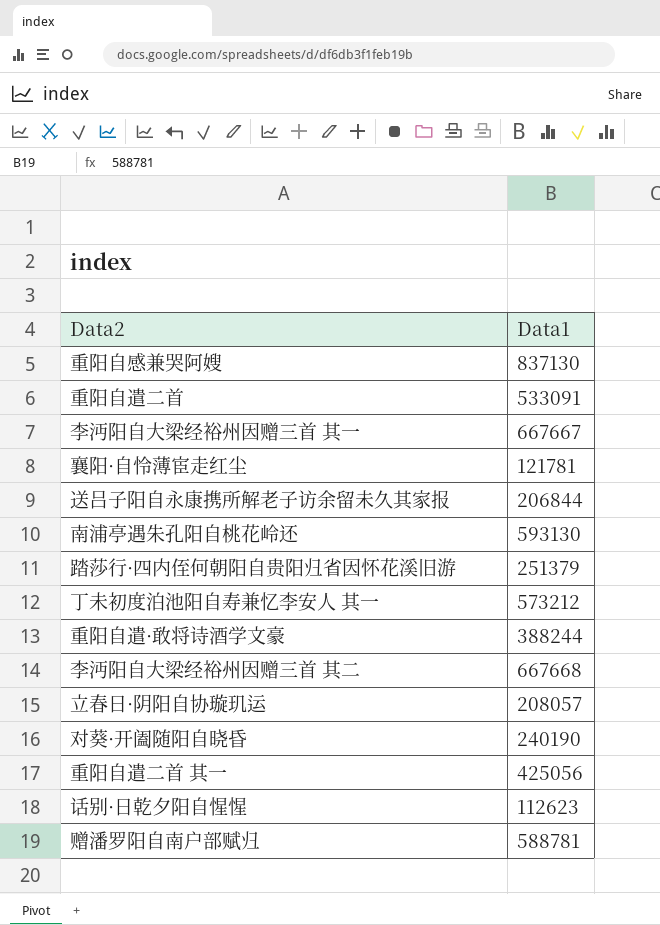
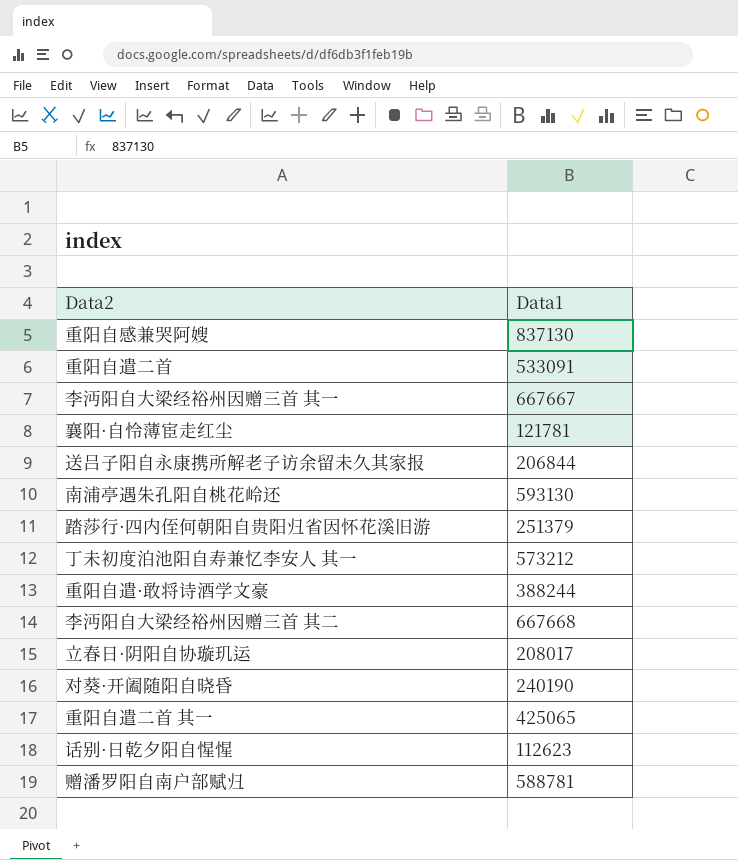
立春日·阴阳自协璇玑运 | Data1: 208057 -> 208017
重阳自遣二首 其一 | Data1: 425056 -> 425065

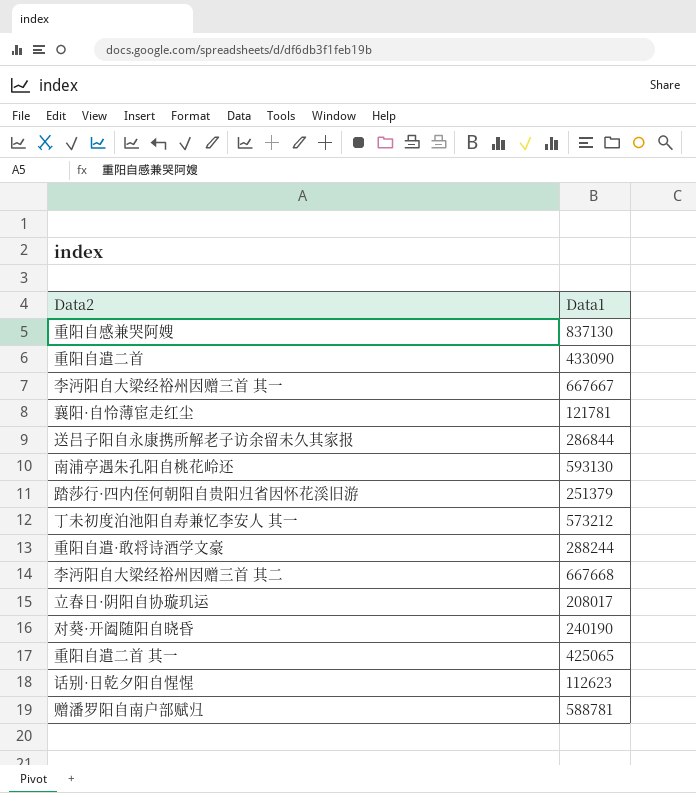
重阳自遣二首 | Data1: 533091 -> 433090
送吕子阳自永康携所解老子访余留未久其家报 | Data1: 206844 -> 286844
重阳自遣·敢将诗酒学文豪 | Data1: 388244 -> 288244

